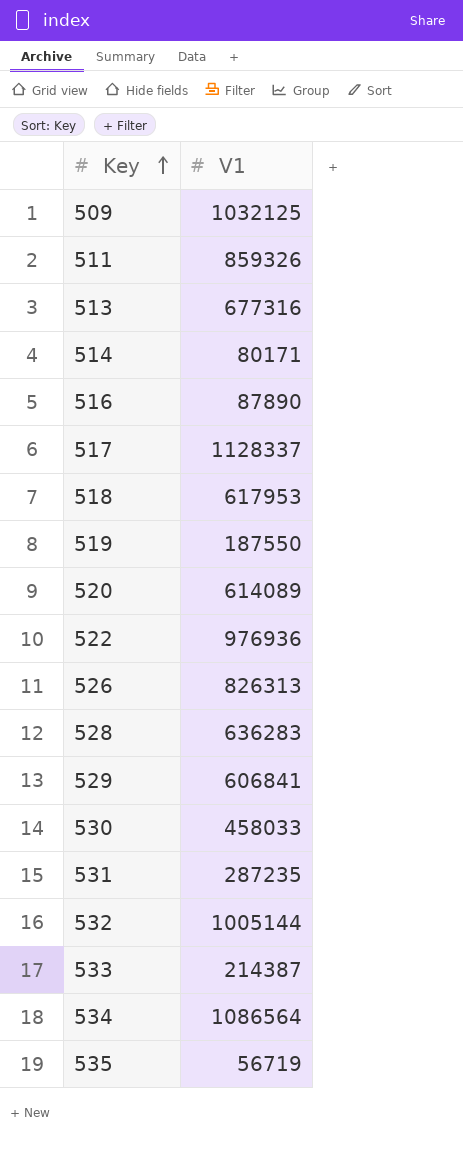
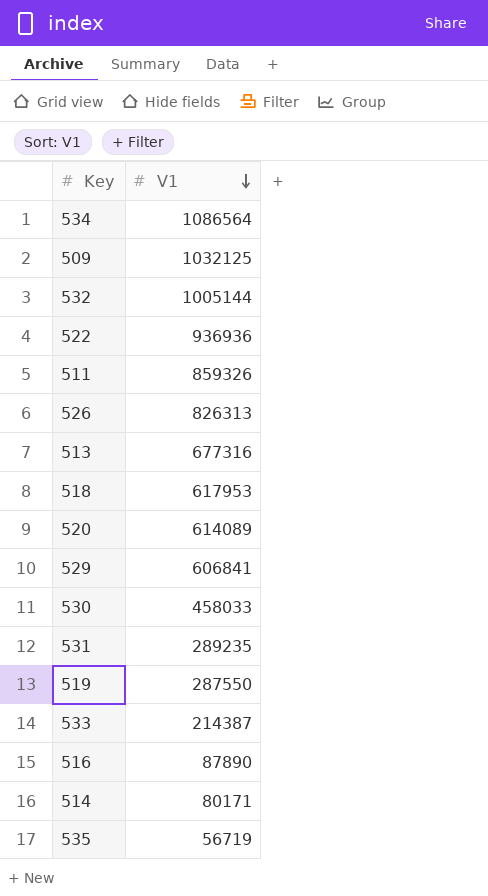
row order: Key ascending -> V1 descending
row 517: 1128337 -> none
row 528: 636283 -> none
522 | V1: 976936 -> 936936
531 | V1: 287235 -> 289235
519 | V1: 187550 -> 287550

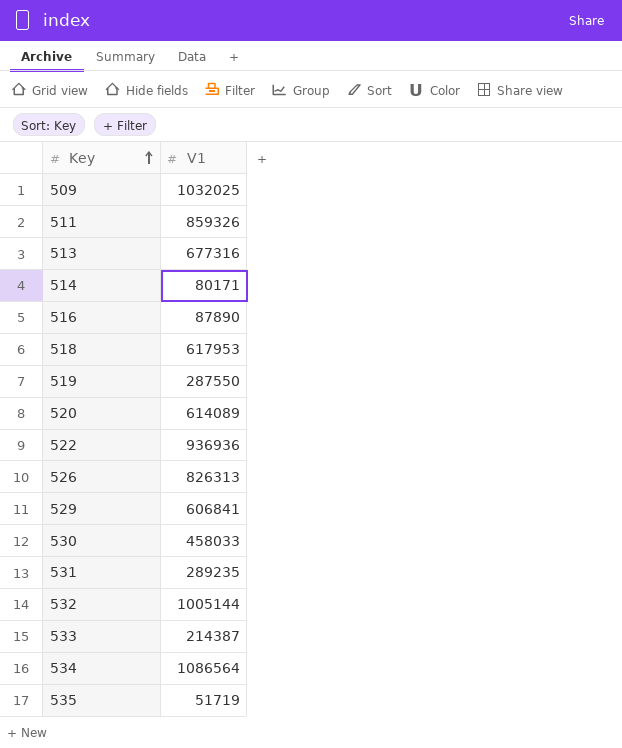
row order: V1 descending -> Key ascending
509 | V1: 1032125 -> 1032025
535 | V1: 56719 -> 51719

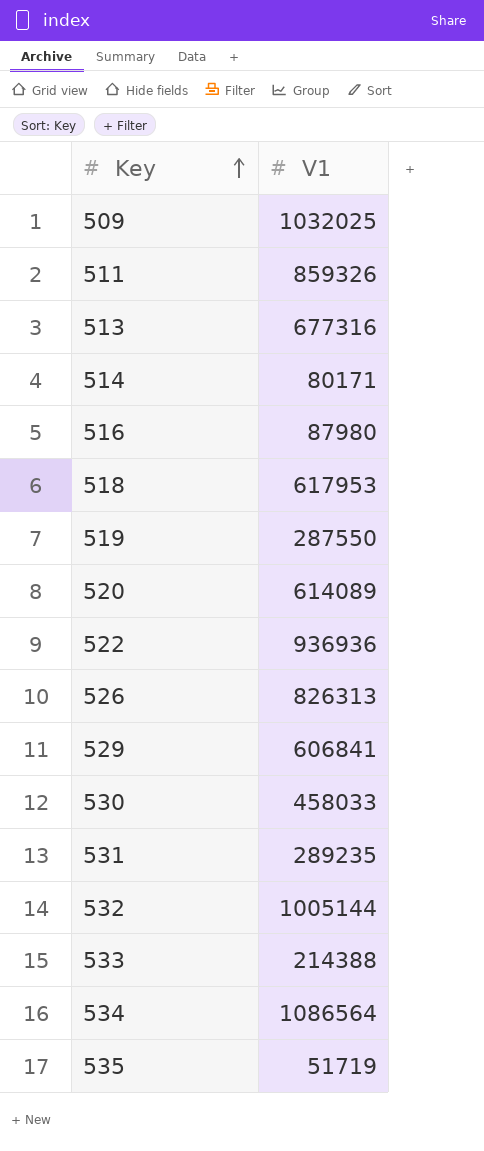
516 | V1: 87890 -> 87980
533 | V1: 214387 -> 214388

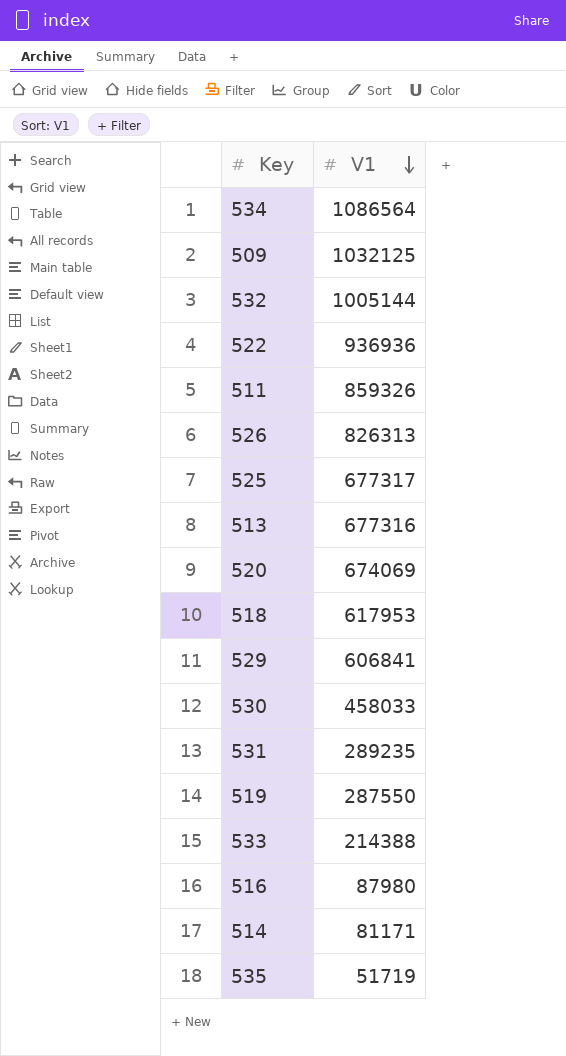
row order: Key ascending -> V1 descending
509 | V1: 1032025 -> 1032125
row 525: none -> 677317
520 | V1: 614089 -> 674069
514 | V1: 80171 -> 81171

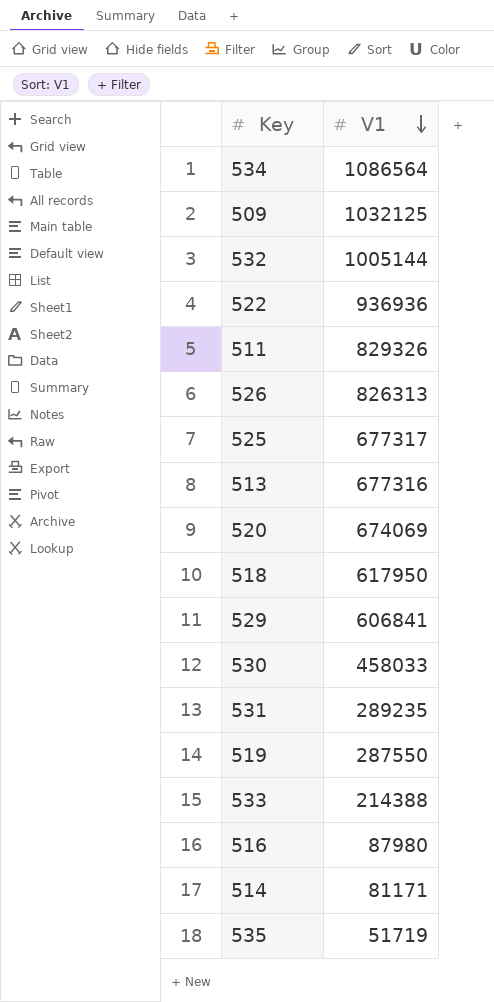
511 | V1: 859326 -> 829326
518 | V1: 617953 -> 617950

